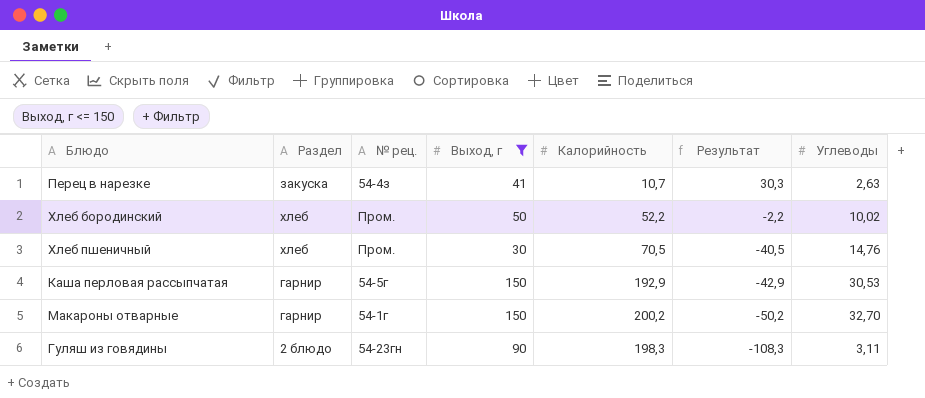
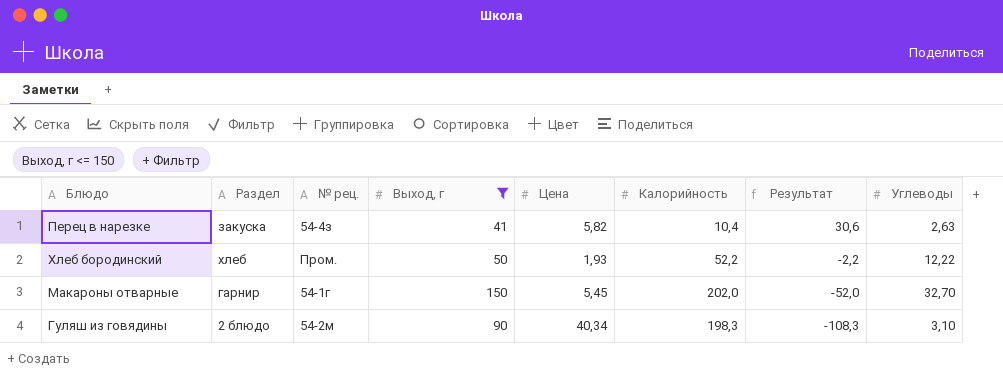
column Цена | position: none -> 5
row Хлеб пшеничный: хлеб | Пром. | 30 | 70,5 | -40,5 | 14,76 -> none
row Каша перловая рассыпчатая: гарнир | 54-5г | 150 | 192,9 | -42,9 | 30,53 -> none
Перец в нарезке | Калорийность: 10,7 -> 10,4
Перец в нарезке | Результат: 30,3 -> 30,6
Хлеб бородинский | Углеводы: 10,02 -> 12,22
Макароны отварные | Калорийность: 200,2 -> 202,0
Макароны отварные | Результат: -50,2 -> -52,0
Гуляш из говядины | № рец.: 54-23гн -> 54-2м
Гуляш из говядины | Углеводы: 3,11 -> 3,10

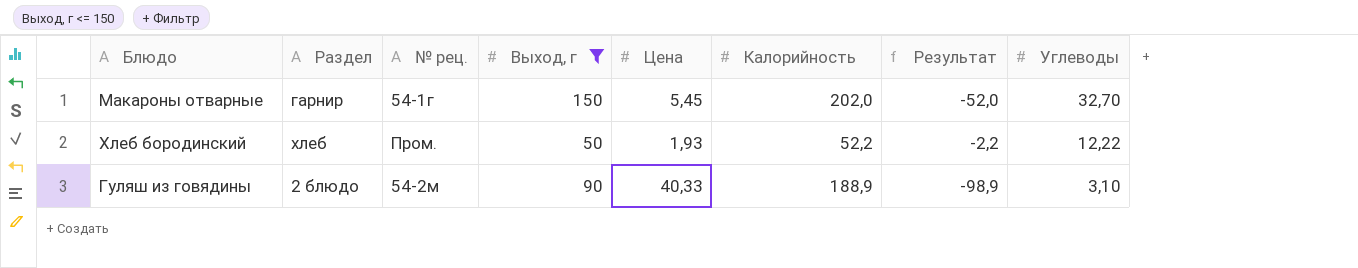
row order: Результат descending -> Углеводы descending
row Перец в нарезке: закуска | 54-4з | 41 | 5,82 | 10,4 | 30,6 | 2,63 -> none
Гуляш из говядины | Цена: 40,34 -> 40,33
Гуляш из говядины | Калорийность: 198,3 -> 188,9
Гуляш из говядины | Результат: -108,3 -> -98,9

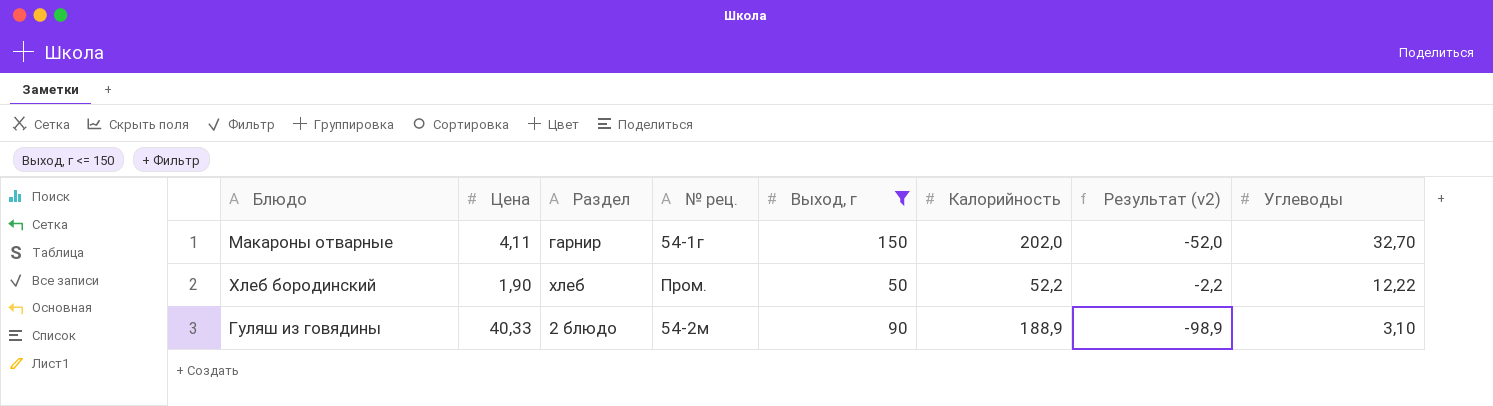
column Цена | position: 5 -> 2
column name: Результат -> Результат (v2)
Макароны отварные | Цена: 5,45 -> 4,11
Хлеб бородинский | Цена: 1,93 -> 1,90

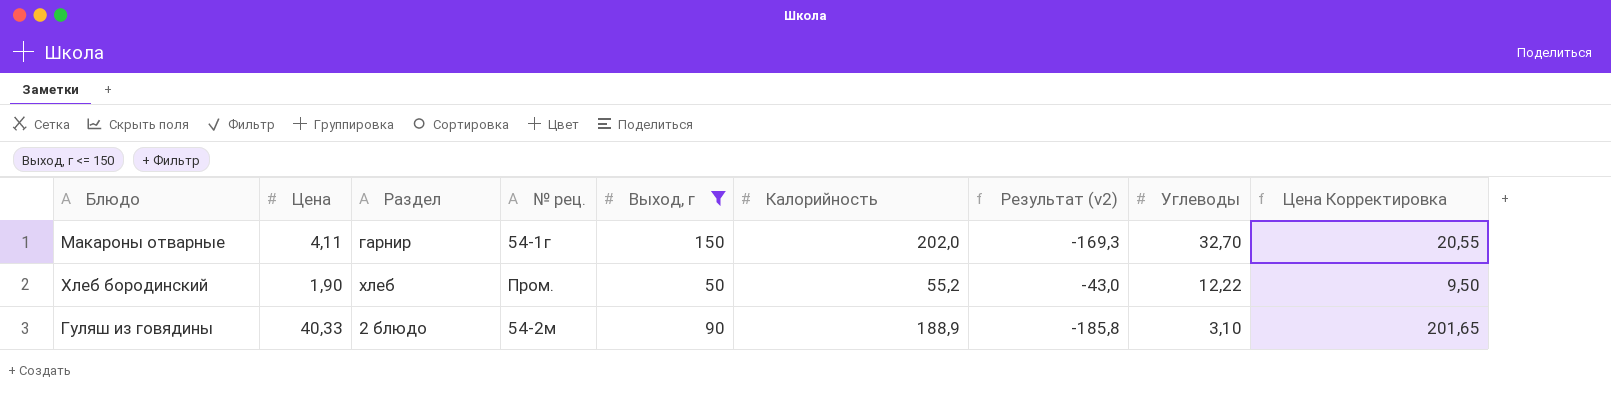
column Результат (v2) | formula: [Выход, г] - [Калорийность] -> [Углеводы] - [Калорийность]
column Цена Корректировка | formula: none -> [Цена] * 5
Хлеб бородинский | Калорийность: 52,2 -> 55,2

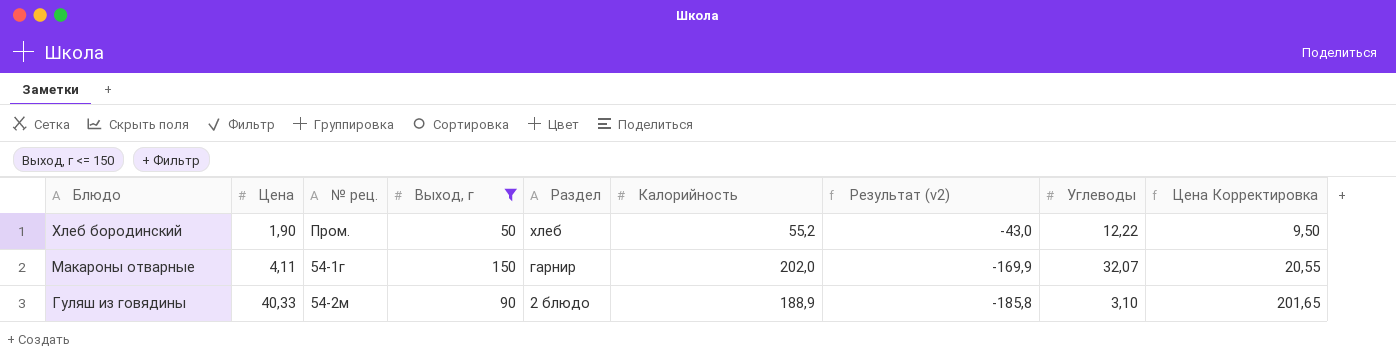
row order: Углеводы descending -> Блюдо descending
column Раздел | position: 3 -> 5
Макароны отварные | Результат (v2): -169,3 -> -169,9
Макароны отварные | Углеводы: 32,70 -> 32,07

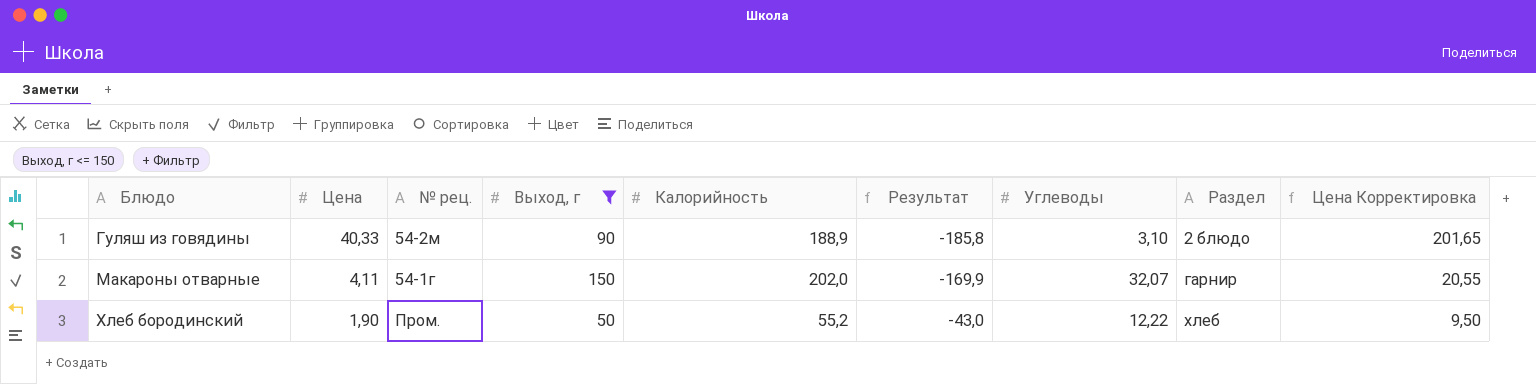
row order: Блюдо descending -> Блюдо ascending
column name: Результат (v2) -> Результат
column Раздел | position: 5 -> 8

